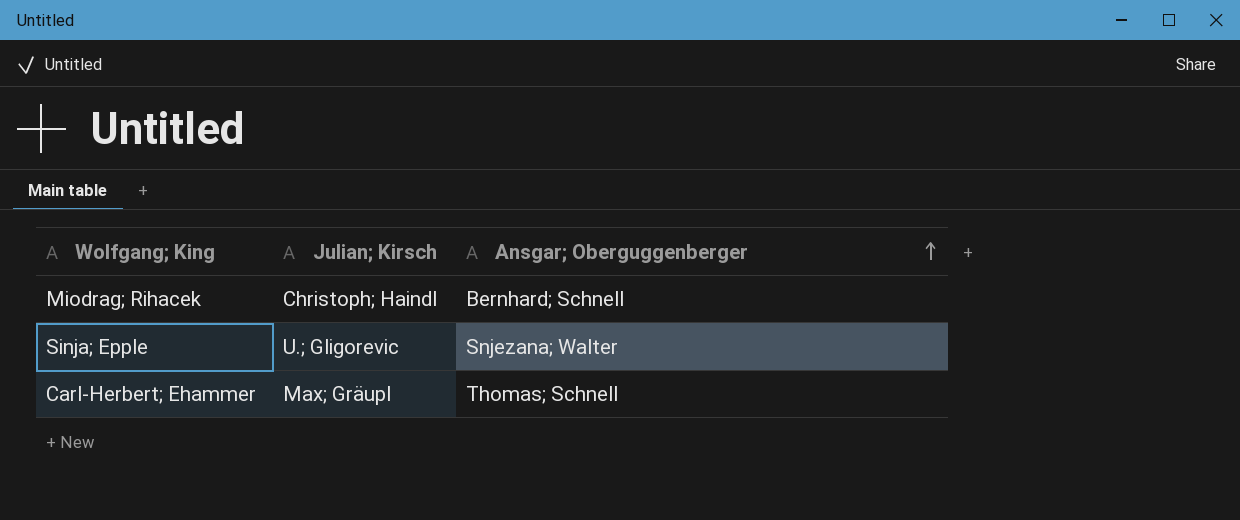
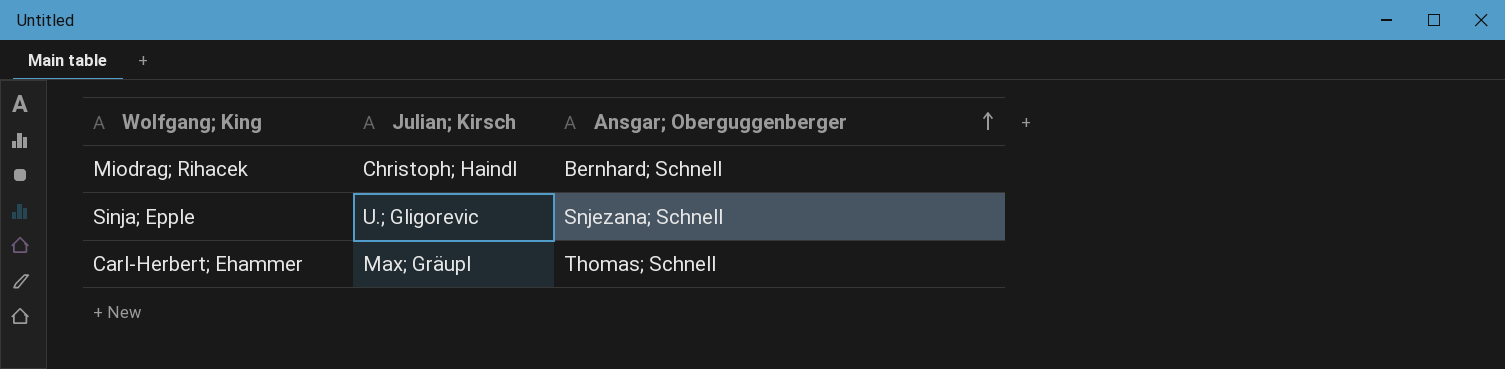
Sinja; Epple | Ansgar; Oberguggenberger: Snjezana; Walter -> Snjezana; Schnell

